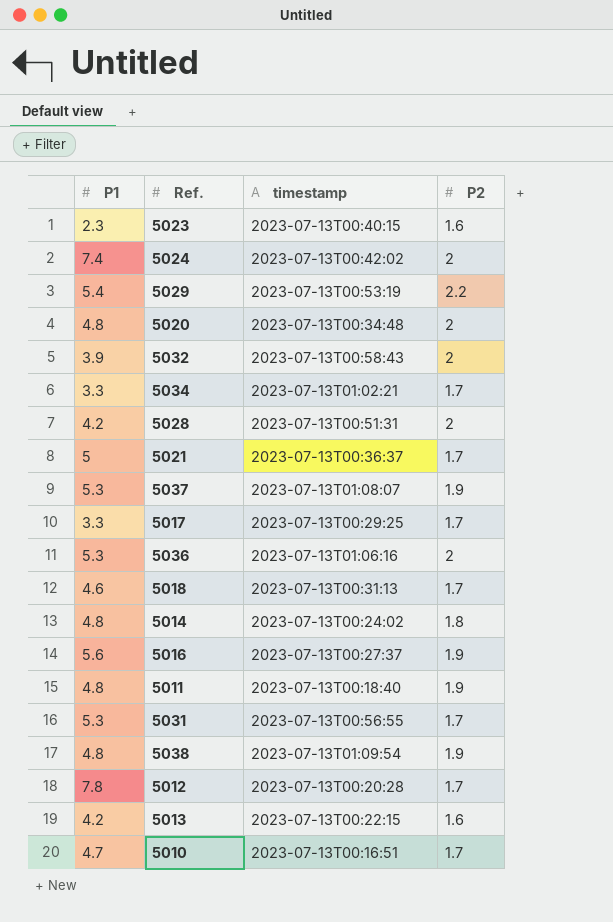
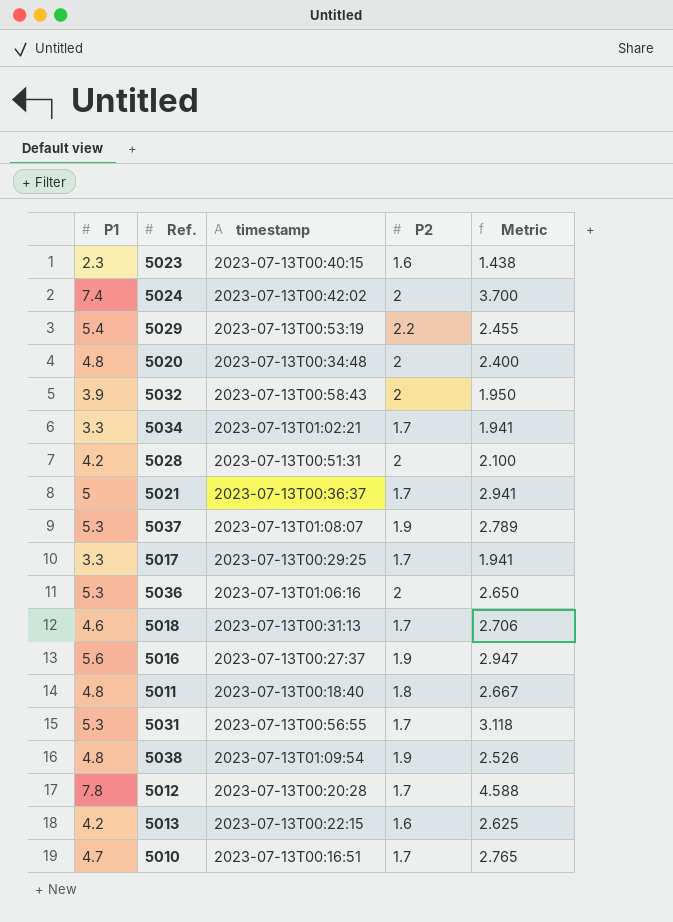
column Metric | formula: none -> [P1] / [P2]
row 5014: 4.8 | 2023-07-13T00:24:02 | 1.8 -> none
5011 | P2: 1.9 -> 1.8

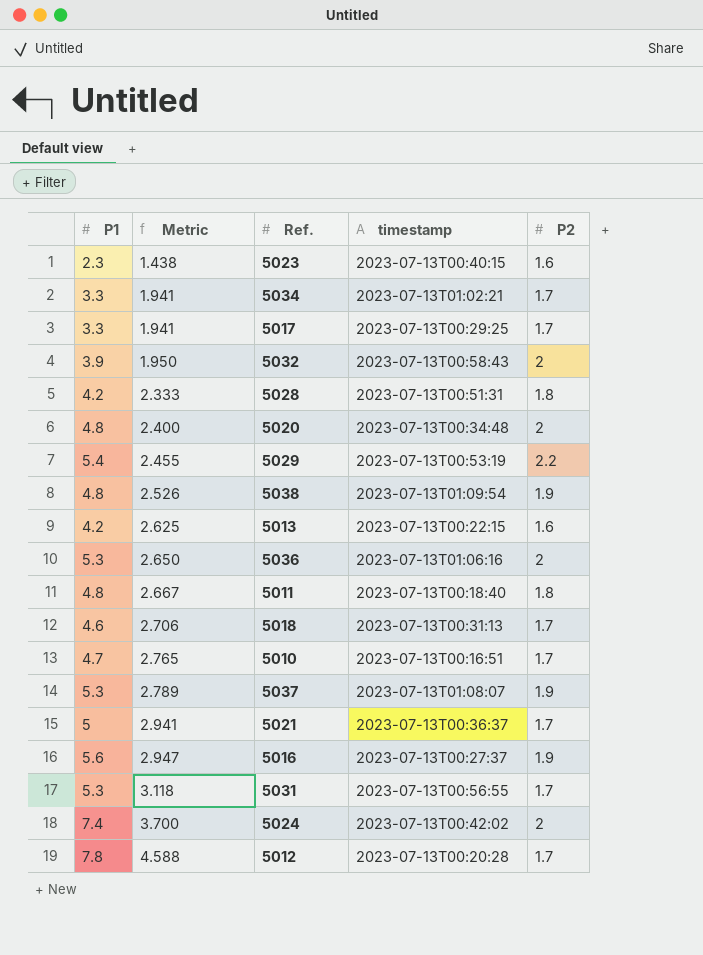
row order: none -> Metric ascending
column Metric | position: 5 -> 2
5028 | Metric: 2.100 -> 2.333
5028 | P2: 2 -> 1.8

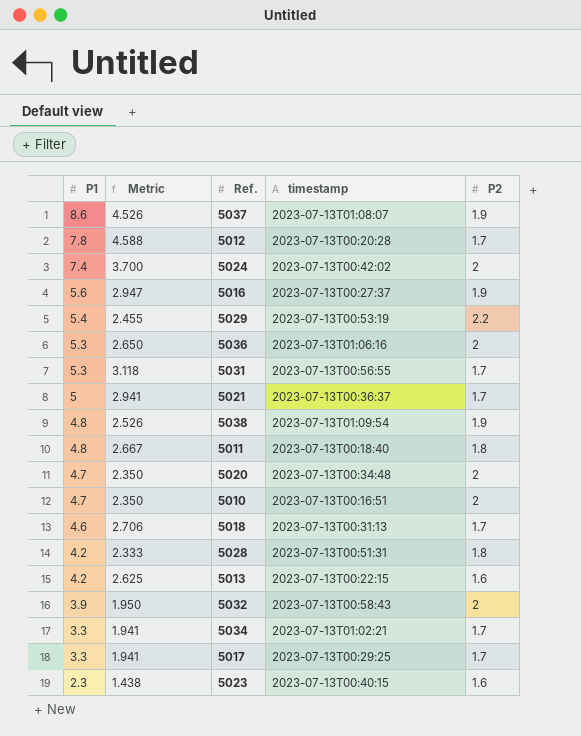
row order: Metric ascending -> P1 descending
5037 | P1: 5.3 -> 8.6
5037 | Metric: 2.789 -> 4.526
5020 | P1: 4.8 -> 4.7
5020 | Metric: 2.400 -> 2.350
5010 | Metric: 2.765 -> 2.350
5010 | P2: 1.7 -> 2

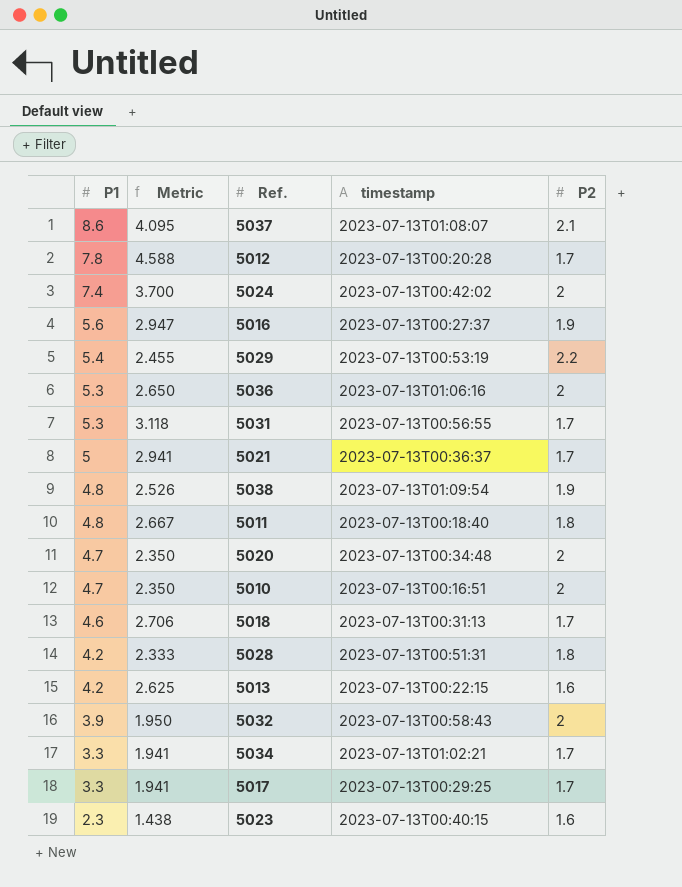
5037 | Metric: 4.526 -> 4.095
5037 | P2: 1.9 -> 2.1

